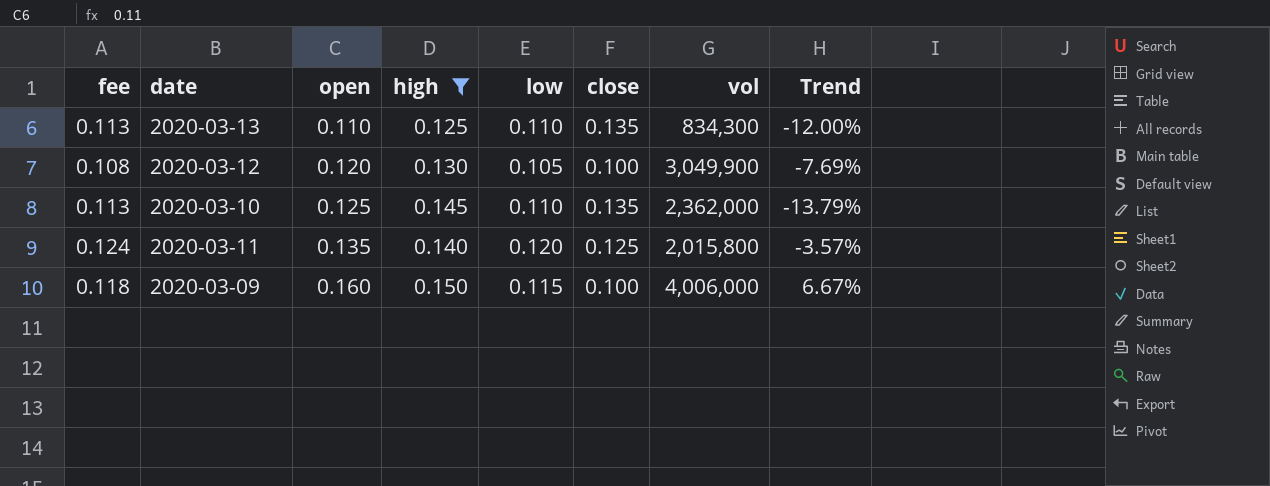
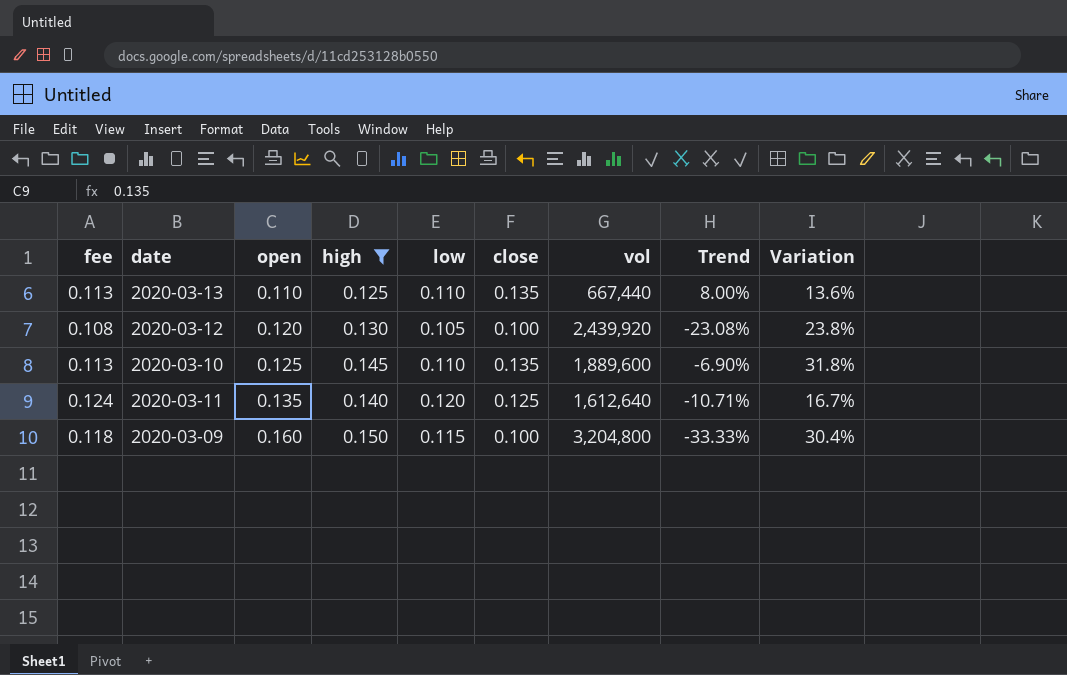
column Trend | formula: ([open] - [high]) / [high] -> ([close] - [high]) / [high]
column Variation | formula: none -> ([high] - [low]) / [low]
2020-03-13 | vol: 834,300 -> 667,440
2020-03-12 | vol: 3,049,900 -> 2,439,920
2020-03-10 | vol: 2,362,000 -> 1,889,600
2020-03-11 | vol: 2,015,800 -> 1,612,640
2020-03-09 | vol: 4,006,000 -> 3,204,800

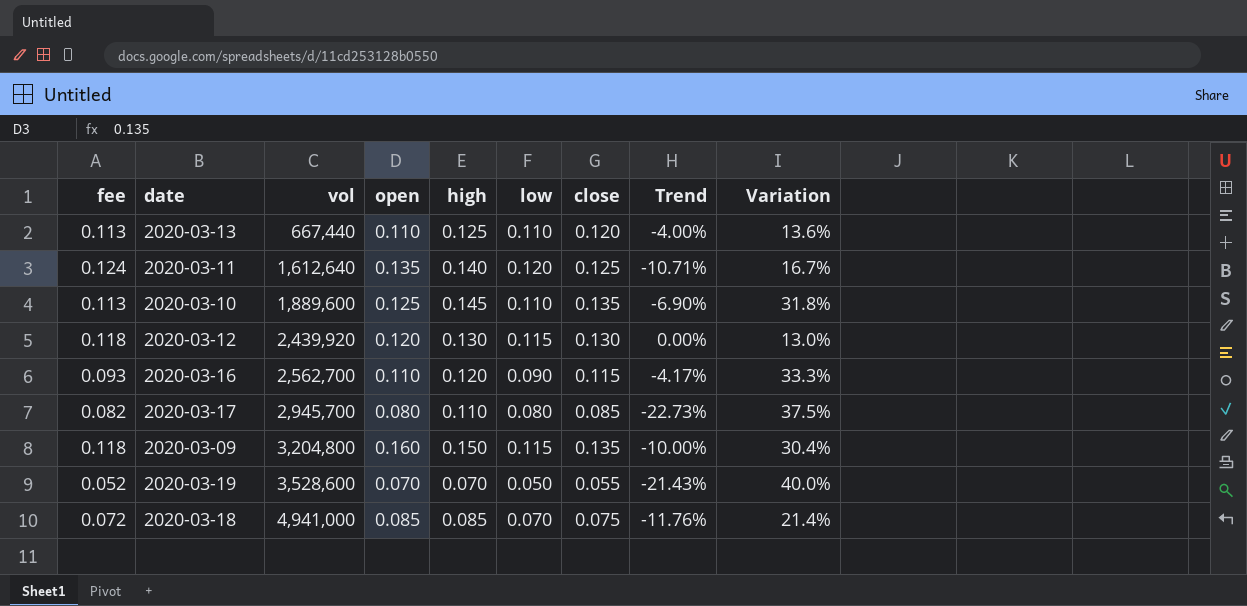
filter: high >= 0.125 -> none
row order: open ascending -> vol ascending
column vol | position: 7 -> 3
2020-03-13 | close: 0.135 -> 0.120
2020-03-13 | Trend: 8.00% -> -4.00%
2020-03-12 | fee: 0.108 -> 0.118
2020-03-12 | low: 0.105 -> 0.115
2020-03-12 | close: 0.100 -> 0.130
2020-03-12 | Trend: -23.08% -> 0.00%
2020-03-12 | Variation: 23.8% -> 13.0%
2020-03-09 | close: 0.100 -> 0.135
2020-03-09 | Trend: -33.33% -> -10.00%

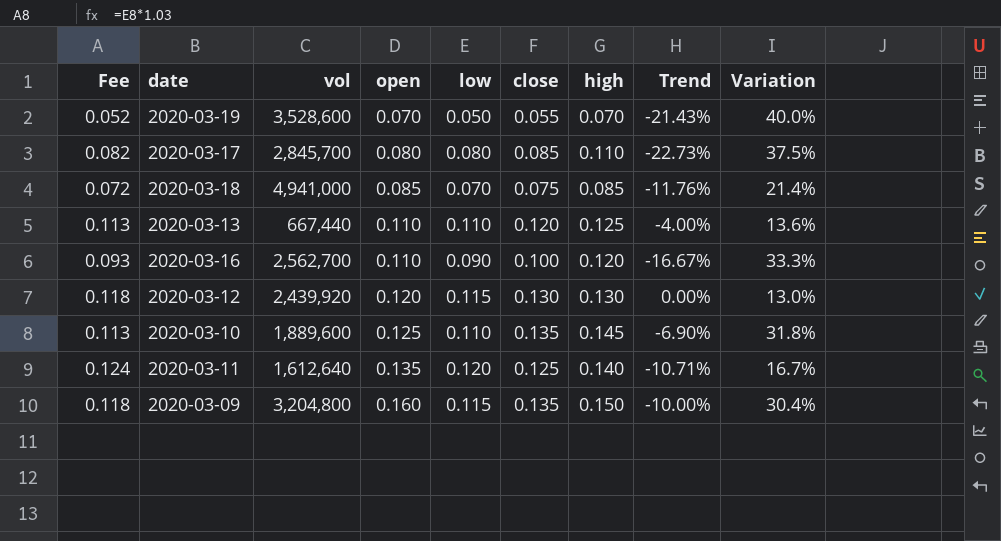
row order: vol ascending -> open ascending
column name: fee -> Fee
column high | position: 5 -> 7
2020-03-17 | vol: 2,945,700 -> 2,845,700
2020-03-16 | close: 0.115 -> 0.100
2020-03-16 | Trend: -4.17% -> -16.67%

